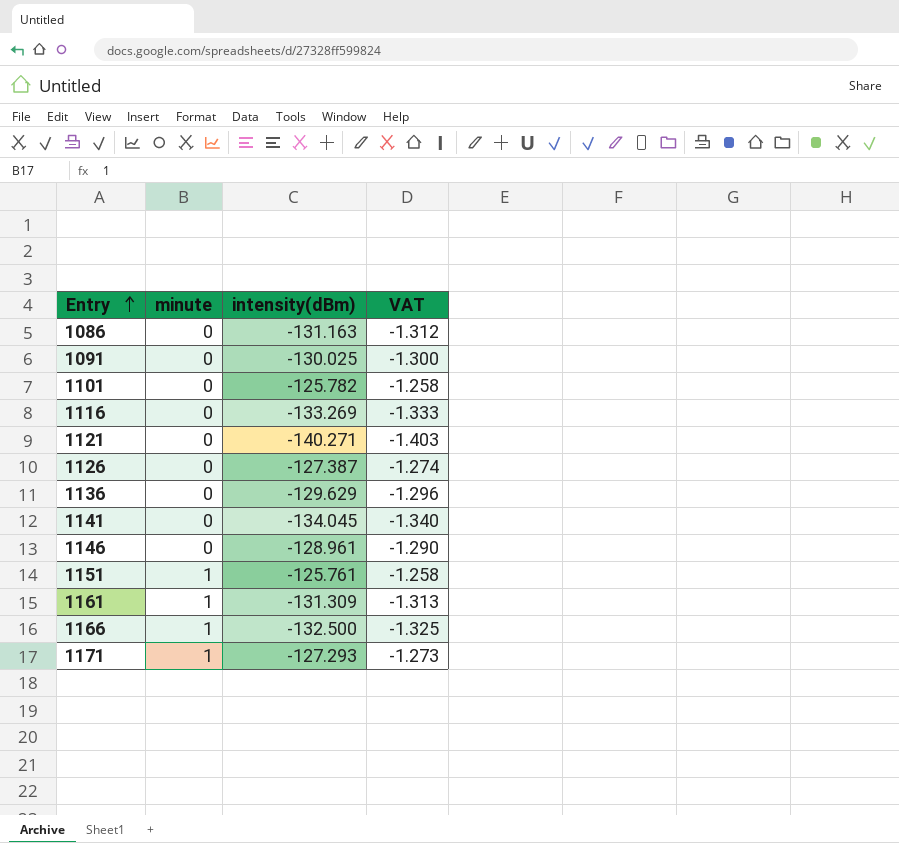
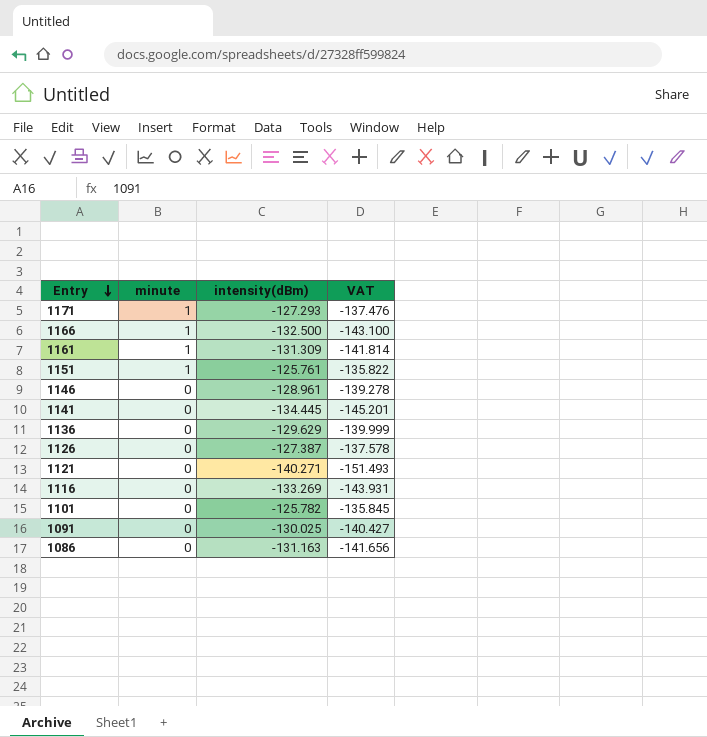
row order: Entry ascending -> Entry descending
column VAT | formula: [intensity(dBm)] * 0.01 -> [intensity(dBm)] * 1.08
1141 | intensity(dBm): -134.045 -> -134.445

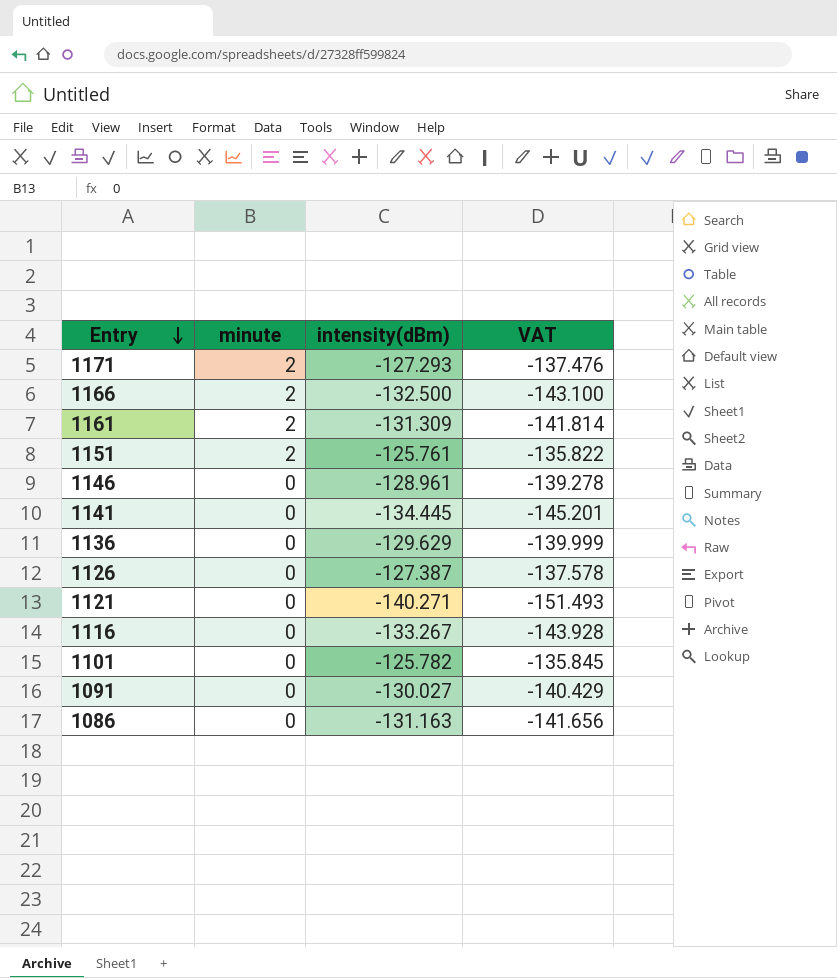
1171 | minute: 1 -> 2
1166 | minute: 1 -> 2
1161 | minute: 1 -> 2
1151 | minute: 1 -> 2
1116 | intensity(dBm): -133.269 -> -133.267
1116 | VAT: -143.931 -> -143.928
1091 | intensity(dBm): -130.025 -> -130.027
1091 | VAT: -140.427 -> -140.429

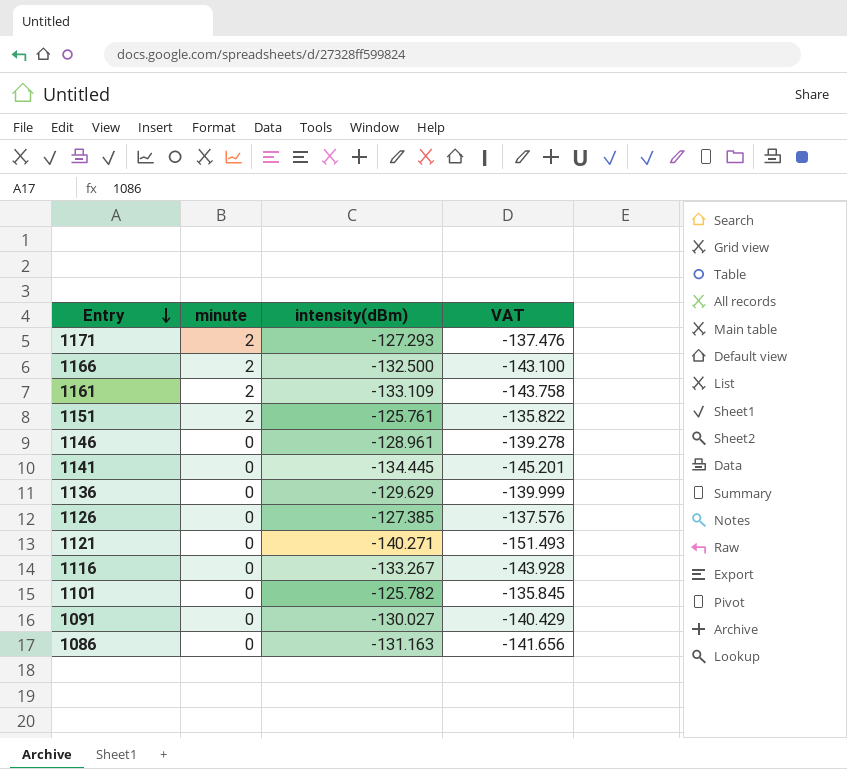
1161 | intensity(dBm): -131.309 -> -133.109
1161 | VAT: -141.814 -> -143.758
1126 | intensity(dBm): -127.387 -> -127.385
1126 | VAT: -137.578 -> -137.576

